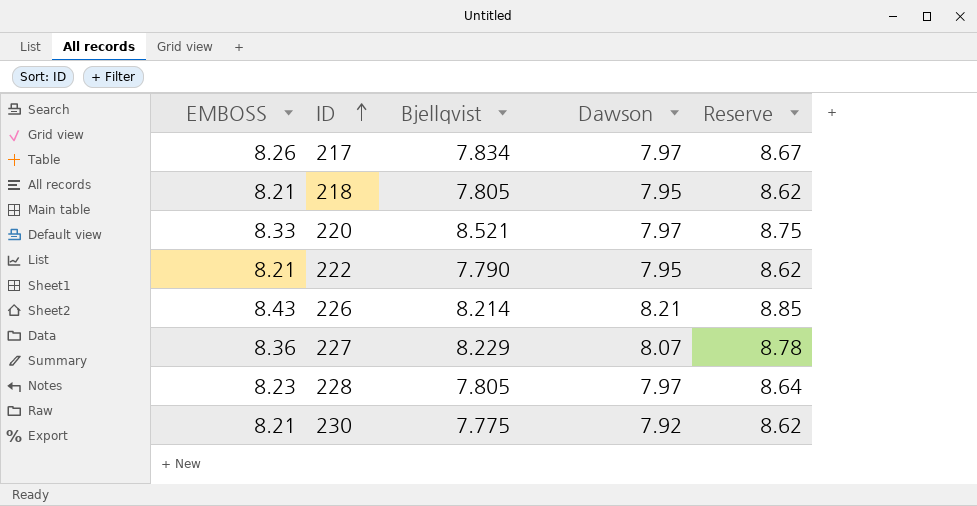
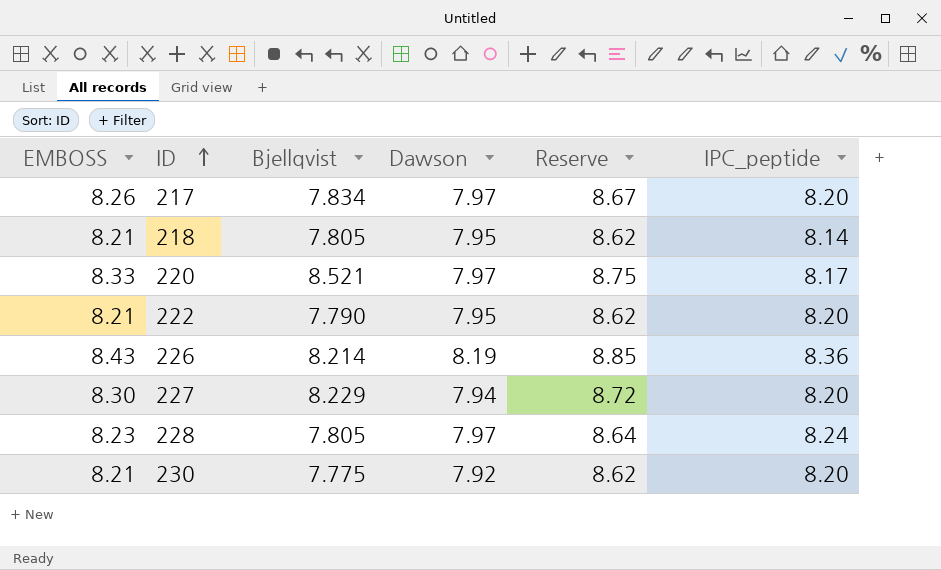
column IPC_peptide | position: none -> 6
226 | Dawson: 8.21 -> 8.19
227 | EMBOSS: 8.36 -> 8.30
227 | Dawson: 8.07 -> 7.94
227 | Reserve: 8.78 -> 8.72

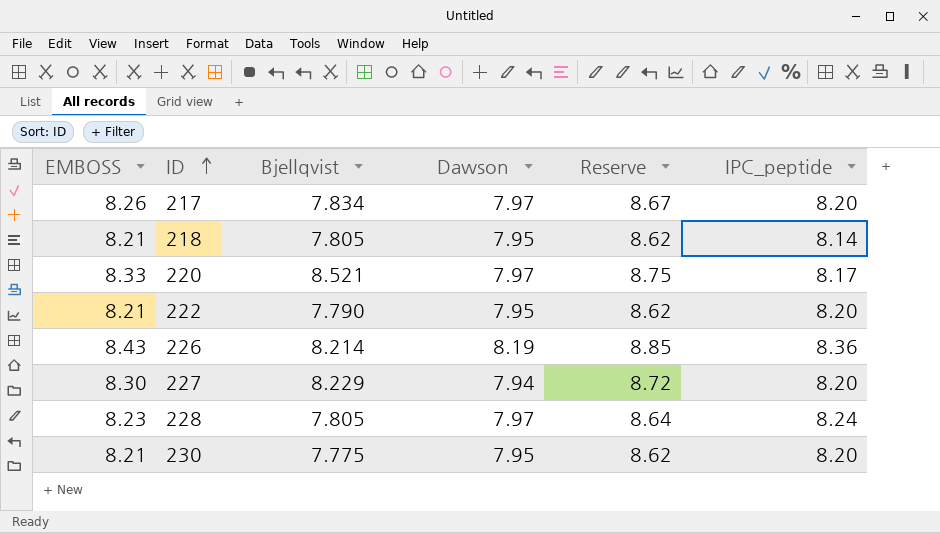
230 | Dawson: 7.92 -> 7.95

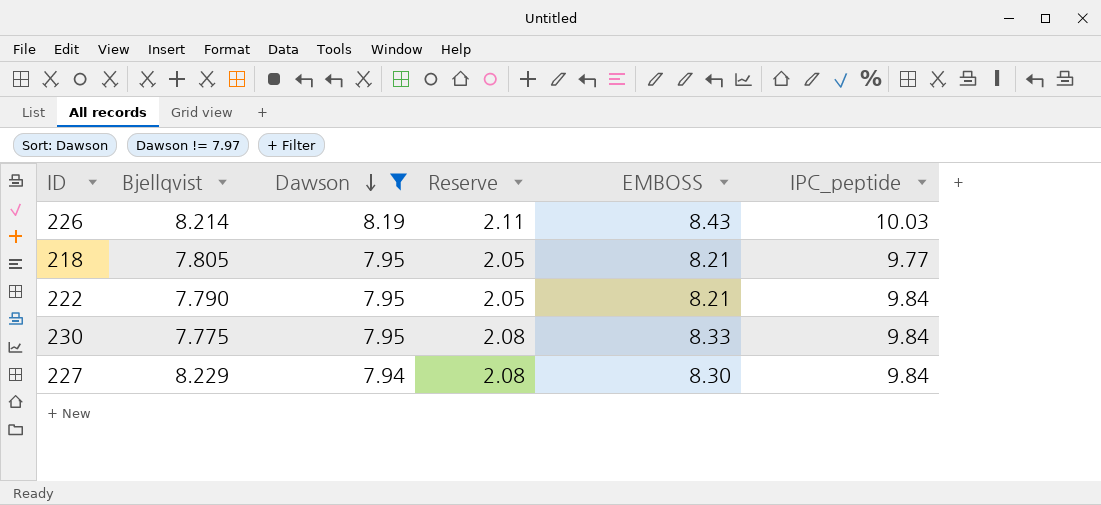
filter: none -> Dawson != 7.97
row order: ID ascending -> Dawson descending
column Reserve | formula: [EMBOSS] * 1.05 -> [EMBOSS] * 0.25
column EMBOSS | position: 1 -> 5
226 | IPC_peptide: 8.36 -> 10.03
218 | IPC_peptide: 8.14 -> 9.77
222 | IPC_peptide: 8.20 -> 9.84
230 | EMBOSS: 8.21 -> 8.33
230 | IPC_peptide: 8.20 -> 9.84
227 | IPC_peptide: 8.20 -> 9.84

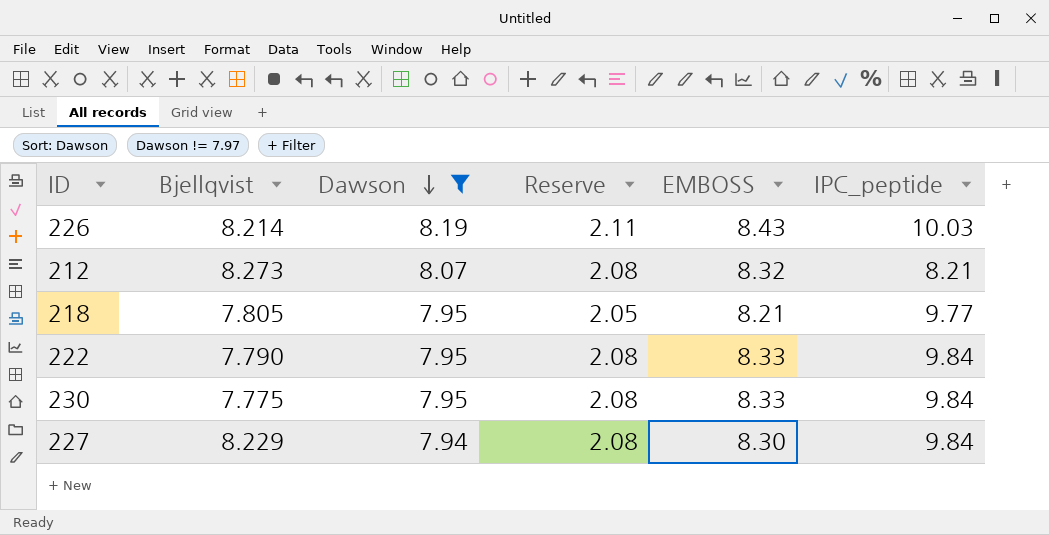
row 212: none -> 8.273 | 8.07 | 2.08 | 8.32 | 8.21
222 | Reserve: 2.05 -> 2.08
222 | EMBOSS: 8.21 -> 8.33

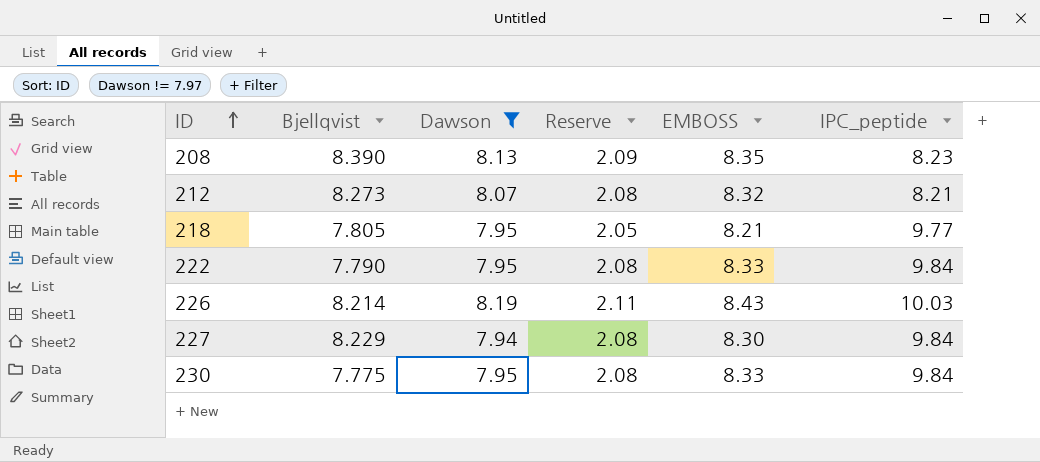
row order: Dawson descending -> ID ascending
row 208: none -> 8.390 | 8.13 | 2.09 | 8.35 | 8.23

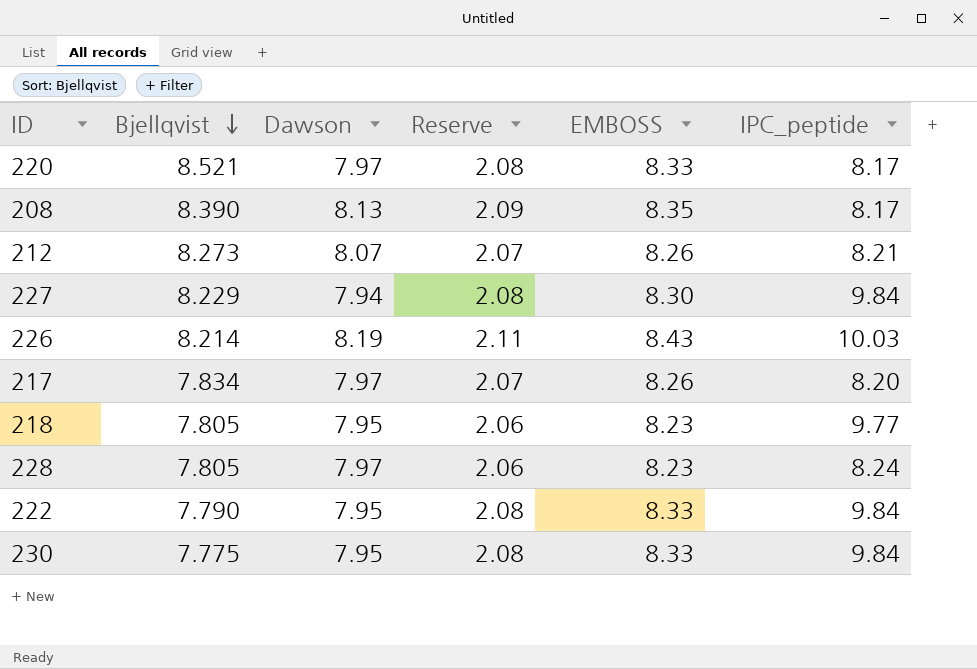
filter: Dawson != 7.97 -> none
row order: ID ascending -> Bjellqvist descending
208 | IPC_peptide: 8.23 -> 8.17
212 | Reserve: 2.08 -> 2.07
212 | EMBOSS: 8.32 -> 8.26
218 | Reserve: 2.05 -> 2.06
218 | EMBOSS: 8.21 -> 8.23

